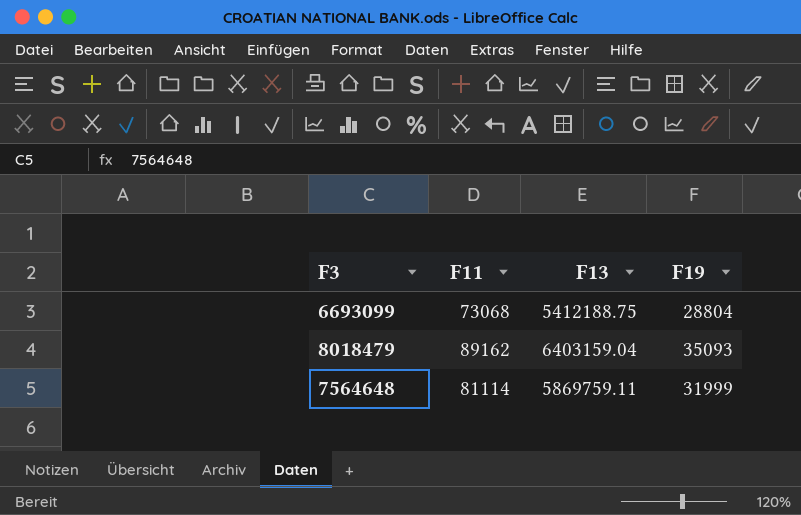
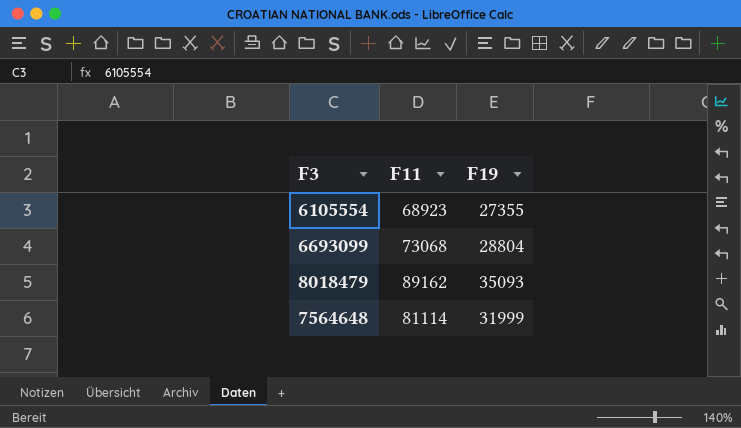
column F13 | position: 3 -> none
row 6105554: none -> 68923 | 27355

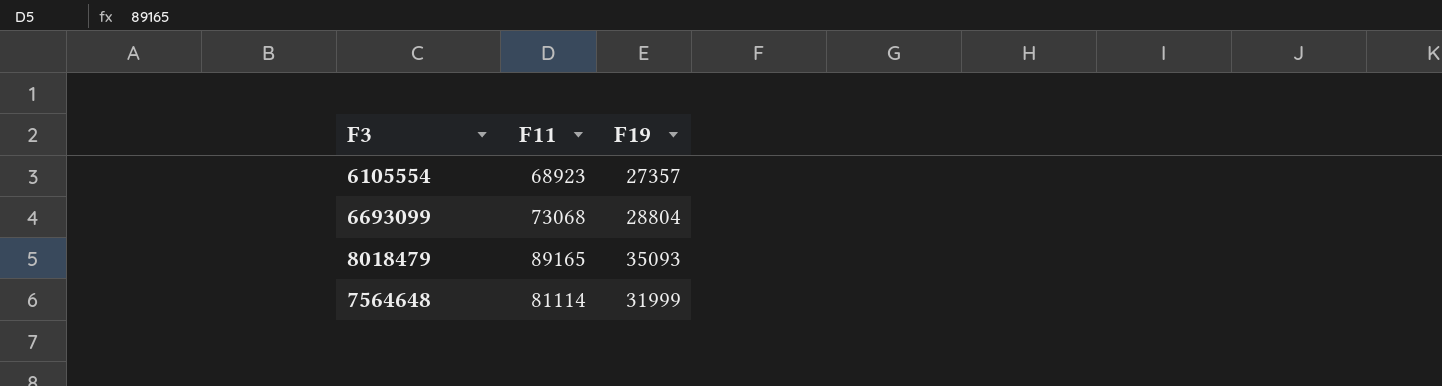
6105554 | F19: 27355 -> 27357
8018479 | F11: 89162 -> 89165

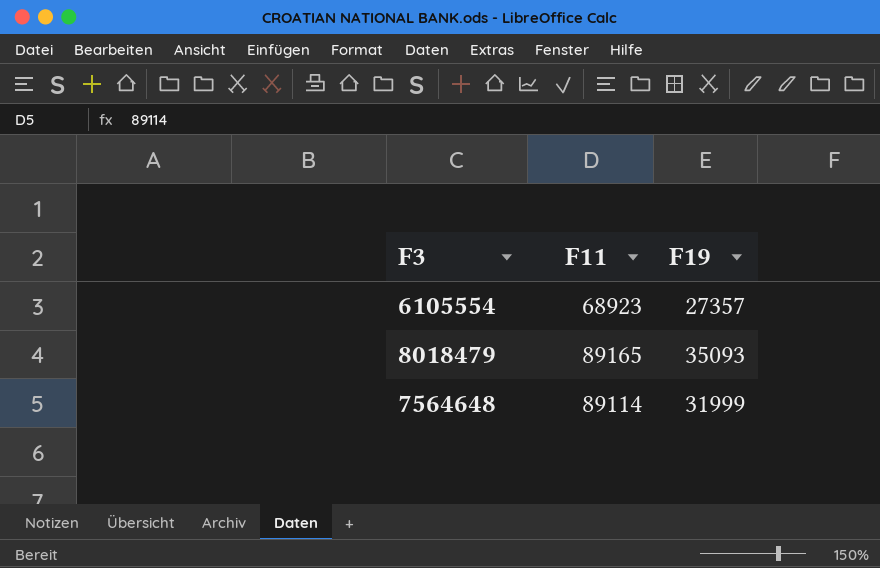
row 6693099: 73068 | 28804 -> none
7564648 | F11: 81114 -> 89114

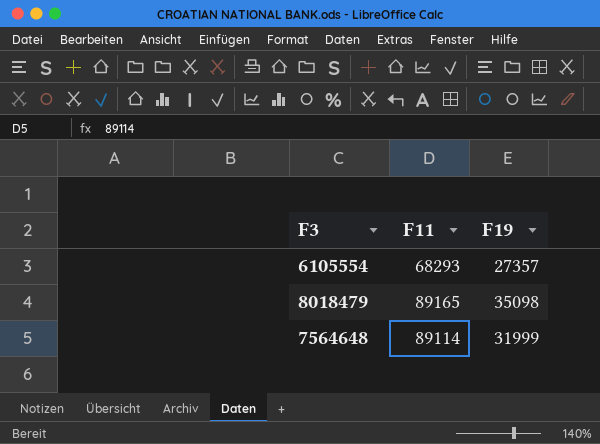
6105554 | F11: 68923 -> 68293
8018479 | F19: 35093 -> 35098

